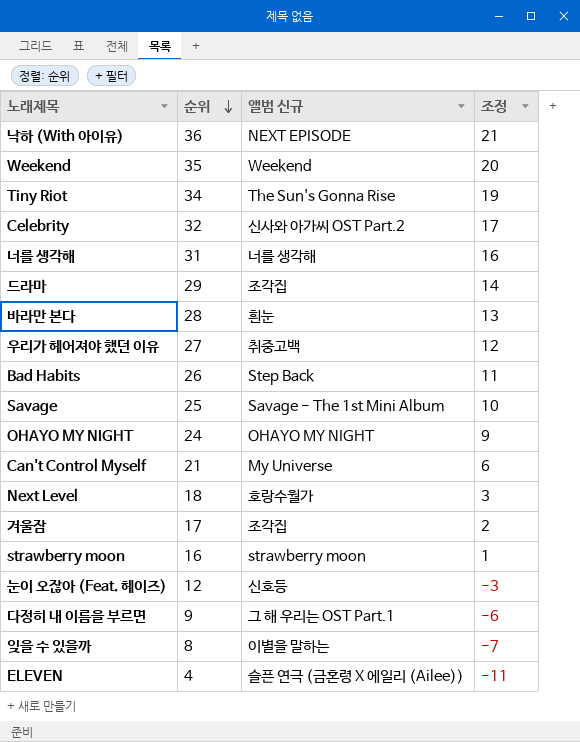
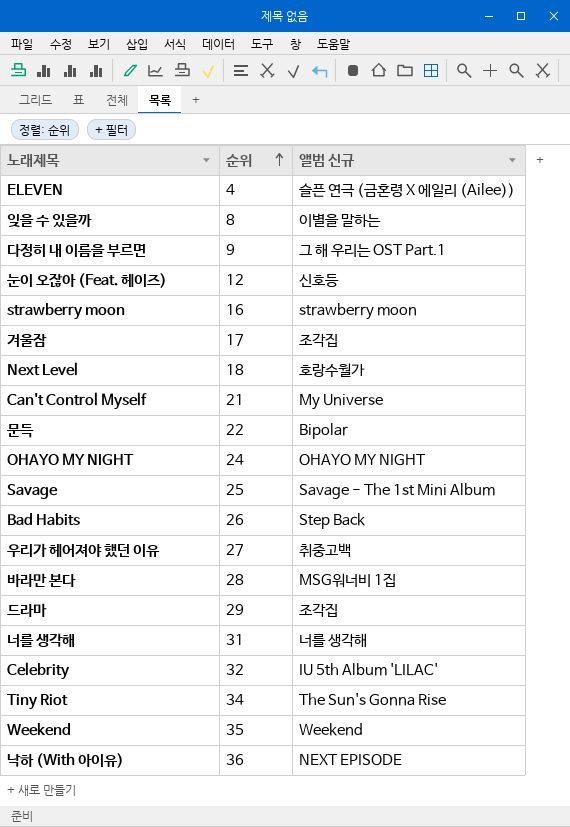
row order: 순위 descending -> 순위 ascending
column 조정 | formula: [순위] - 15 -> none
row 문득: none -> 22 | Bipolar
바라만 본다 | 앨범 신규: 흰눈 -> MSG워너비 1집
Celebrity | 앨범 신규: 신사와 아가씨 OST Part.2 -> IU 5th Album 'LILAC'

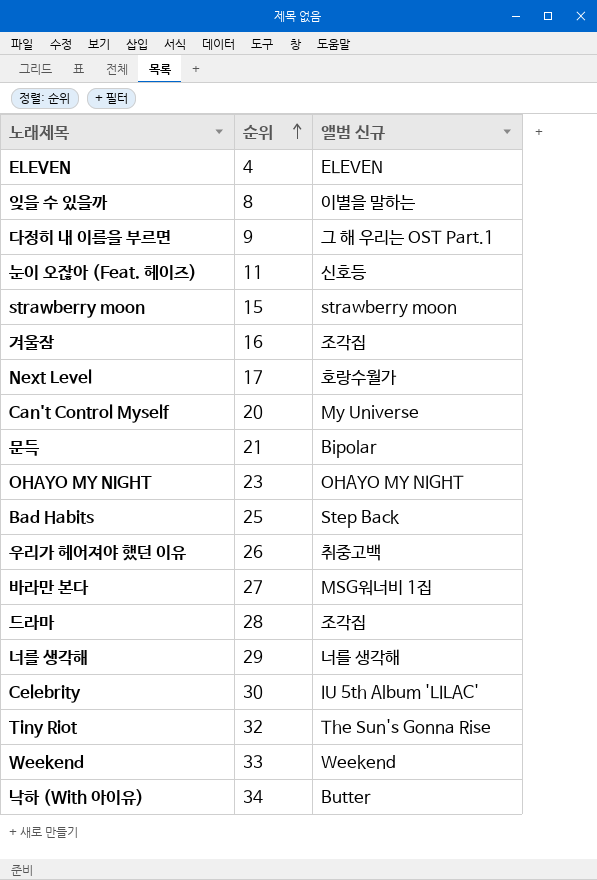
row Savage: 25 | Savage - The 1st Mini Album -> none
ELEVEN | 앨범 신규: 슬픈 연극 (금혼령 X 에일리 (Ailee)) -> ELEVEN
눈이 오잖아 (Feat. 헤이즈) | 순위: 12 -> 11
strawberry moon | 순위: 16 -> 15
겨울잠 | 순위: 17 -> 16
Next Level | 순위: 18 -> 17
Can't Control Myself | 순위: 21 -> 20
문득 | 순위: 22 -> 21
OHAYO MY NIGHT | 순위: 24 -> 23
Bad Habits | 순위: 26 -> 25
우리가 헤어져야 했던 이유 | 순위: 27 -> 26
바라만 본다 | 순위: 28 -> 27
드라마 | 순위: 29 -> 28
너를 생각해 | 순위: 31 -> 29
Celebrity | 순위: 32 -> 30
Tiny Riot | 순위: 34 -> 32
Weekend | 순위: 35 -> 33
낙하 (With 아이유) | 순위: 36 -> 34
낙하 (With 아이유) | 앨범 신규: NEXT EPISODE -> Butter

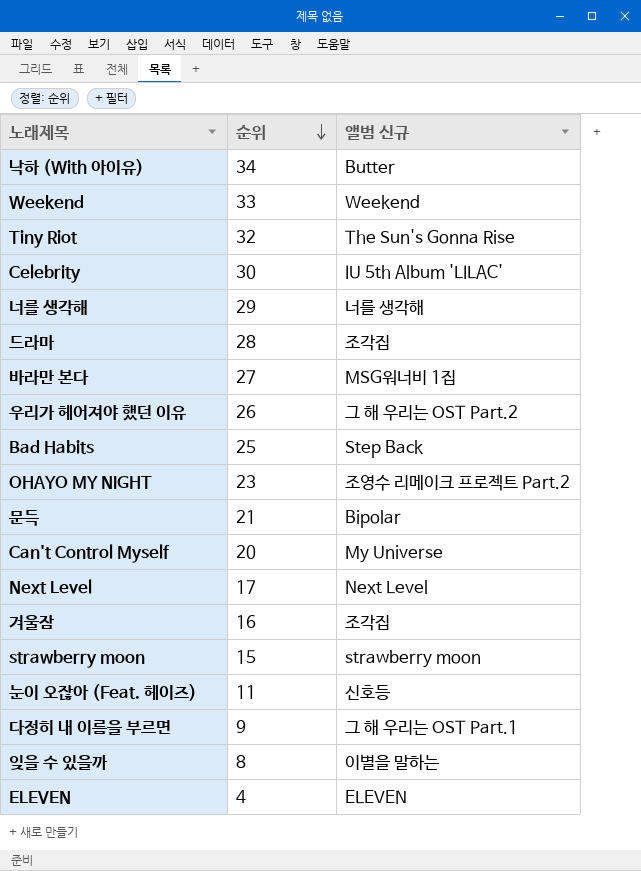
row order: 순위 ascending -> 순위 descending
우리가 헤어져야 했던 이유 | 앨범 신규: 취중고백 -> 그 해 우리는 OST Part.2
OHAYO MY NIGHT | 앨범 신규: OHAYO MY NIGHT -> 조영수 리메이크 프로젝트 Part.2
Next Level | 앨범 신규: 호랑수월가 -> Next Level

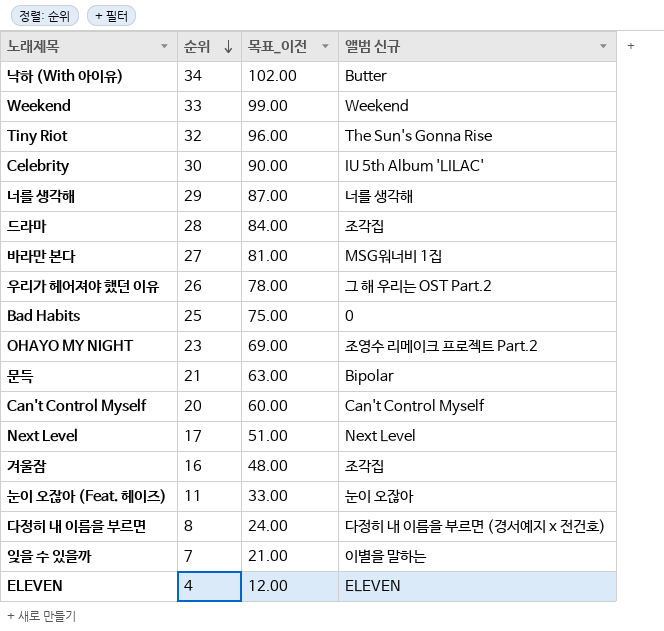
column 목표_이전 | formula: none -> [순위] * 3
row strawberry moon: 15 | strawberry moon -> none
Bad Habits | 앨범 신규: Step Back -> 0
Can't Control Myself | 앨범 신규: My Universe -> Can't Control Myself
눈이 오잖아 (Feat. 헤이즈) | 앨범 신규: 신호등 -> 눈이 오잖아
다정히 내 이름을 부르면 | 순위: 9 -> 8
다정히 내 이름을 부르면 | 앨범 신규: 그 해 우리는 OST Part.1 -> 다정히 내 이름을 부르면 (경서예지 x 전건호)
잊을 수 있을까 | 순위: 8 -> 7

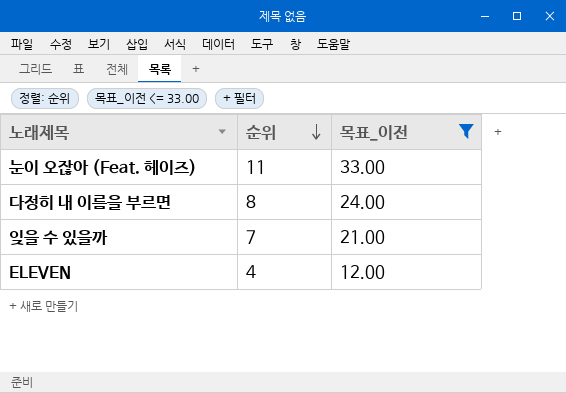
filter: none -> 목표_이전 <= 33.00
column 앨범 신규 | position: 4 -> none

